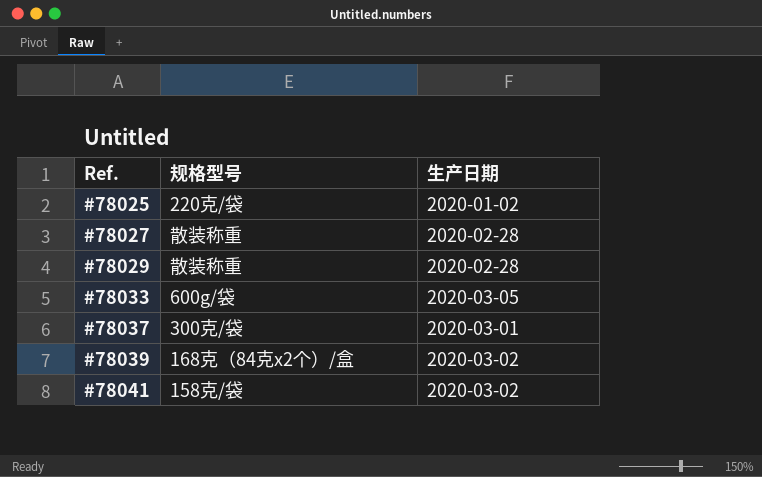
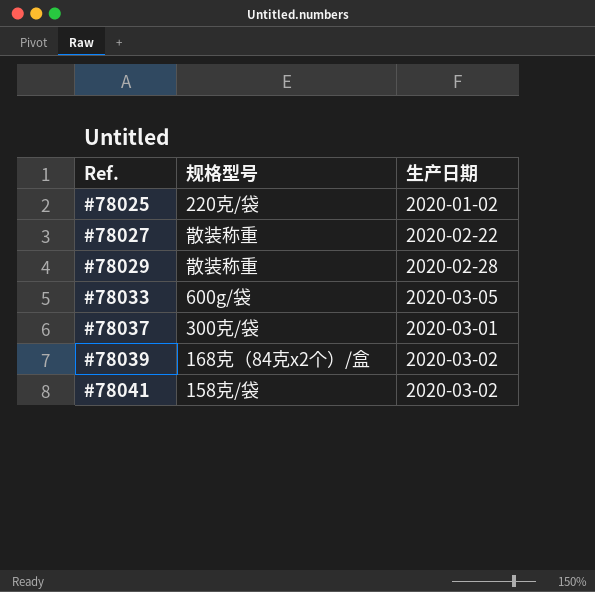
#78027 | 生产日期: 2020-02-28 -> 2020-02-22

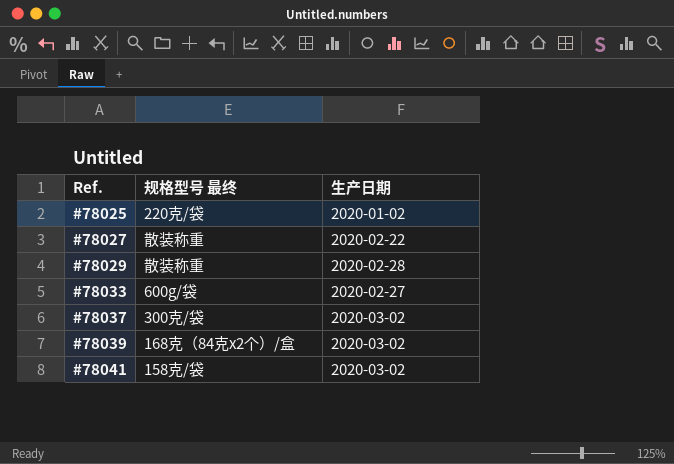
column name: 规格型号 -> 规格型号 最终
#78033 | 生产日期: 2020-03-05 -> 2020-02-27
#78037 | 生产日期: 2020-03-01 -> 2020-03-02

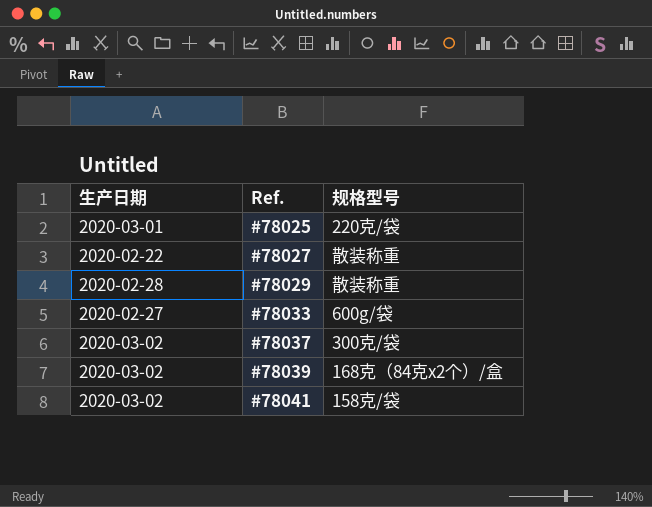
column 生产日期 | position: 3 -> 1
column name: 规格型号 最终 -> 规格型号
#78025 | 生产日期: 2020-01-02 -> 2020-03-01

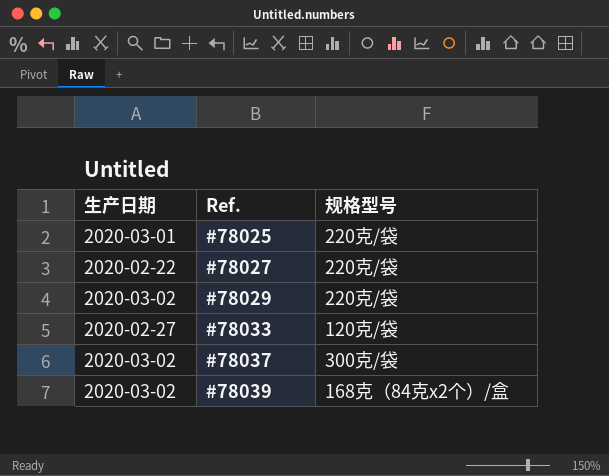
row #78041: 2020-03-02 | 158克/袋 -> none
#78027 | 规格型号: 散装称重 -> 220克/袋
#78029 | 生产日期: 2020-02-28 -> 2020-03-02
#78029 | 规格型号: 散装称重 -> 220克/袋
#78033 | 规格型号: 600g/袋 -> 120克/袋

